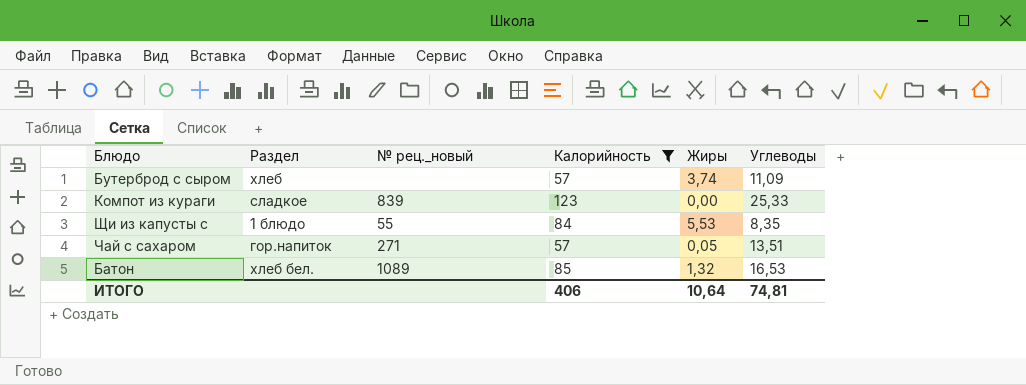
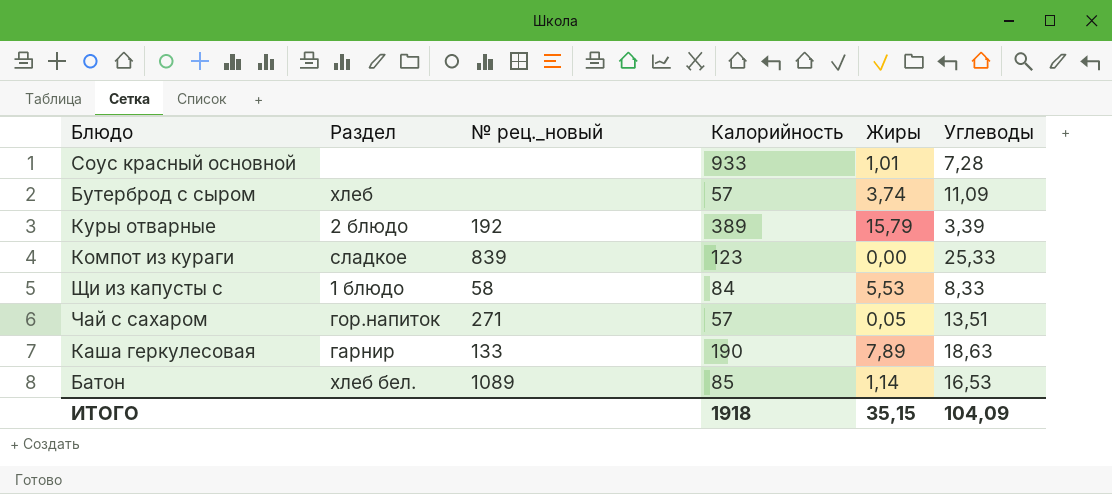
filter: Калорийность <= 123 -> none
Щи из капусты с | № рец._новый: 55 -> 58
Щи из капусты с | Углеводы: 8,35 -> 8,33
Батон | Жиры: 1,32 -> 1,14
ИТОГО | Калорийность: 406 -> 1918
ИТОГО | Жиры: 10,64 -> 35,15
ИТОГО | Углеводы: 74,81 -> 104,09

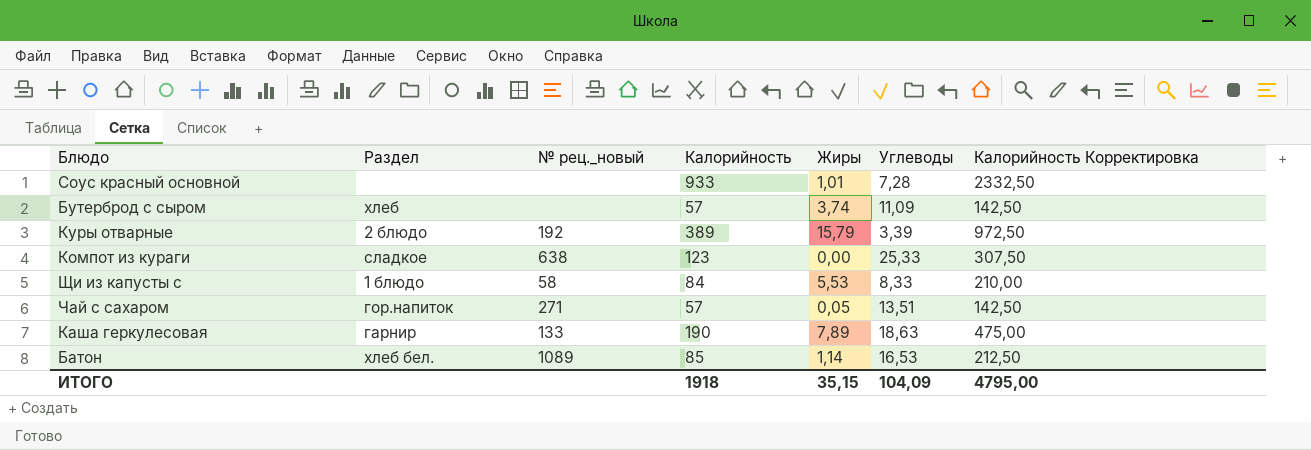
column Калорийность Корректировка | formula: none -> [Калорийность] * 2,5
Компот из кураги | № рец._новый: 839 -> 638

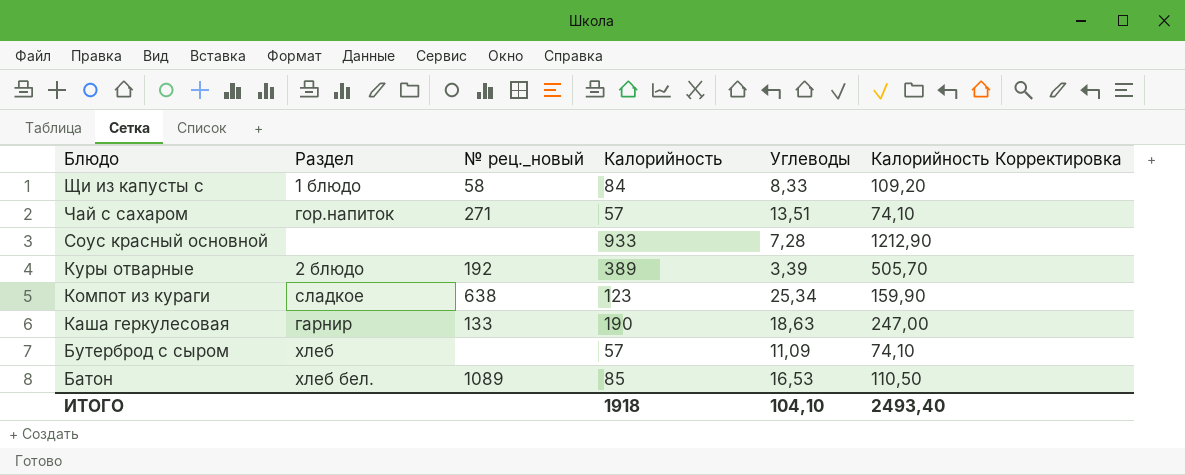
row order: none -> Блюдо descending
column Жиры | position: 5 -> none
column Калорийность Корректировка | formula: [Калорийность] * 2,5 -> [Калорийность] * 1,3
Компот из кураги | Углеводы: 25,33 -> 25,34
ИТОГО | Углеводы: 104,09 -> 104,10
ИТОГО | Калорийность Корректировка: 4795,00 -> 2493,40

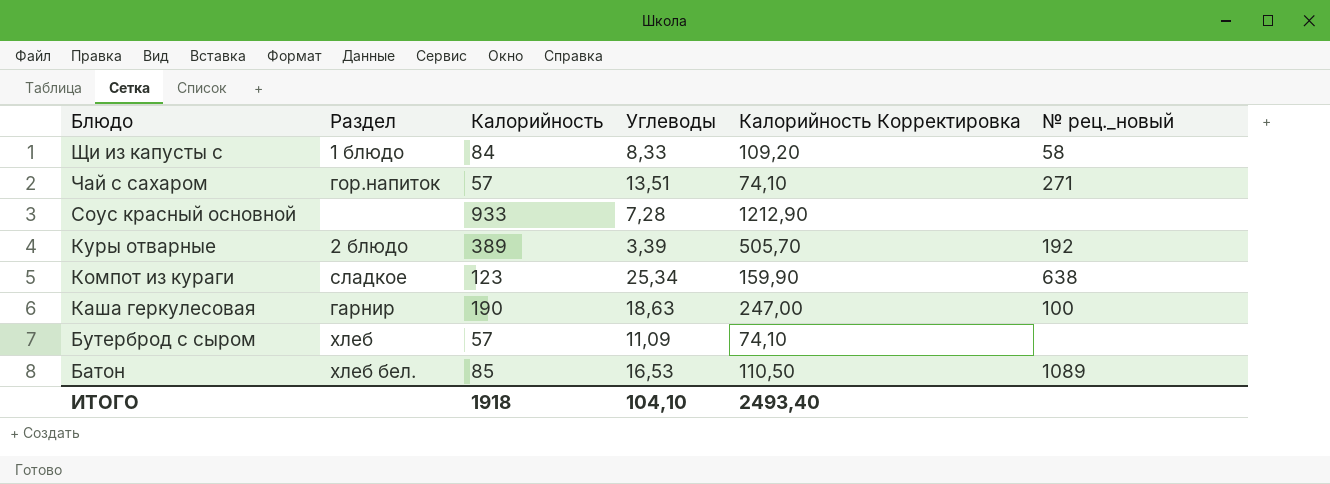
column № рец._новый | position: 3 -> 6
Каша геркулесовая | № рец._новый: 133 -> 100

